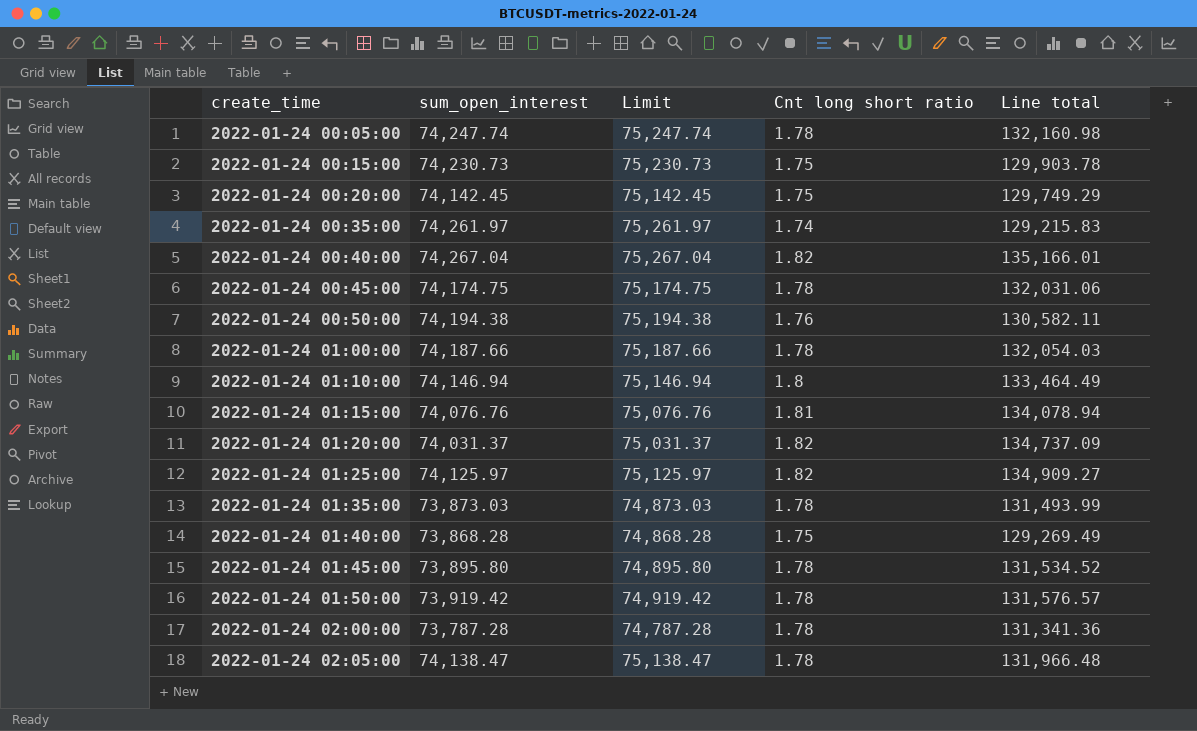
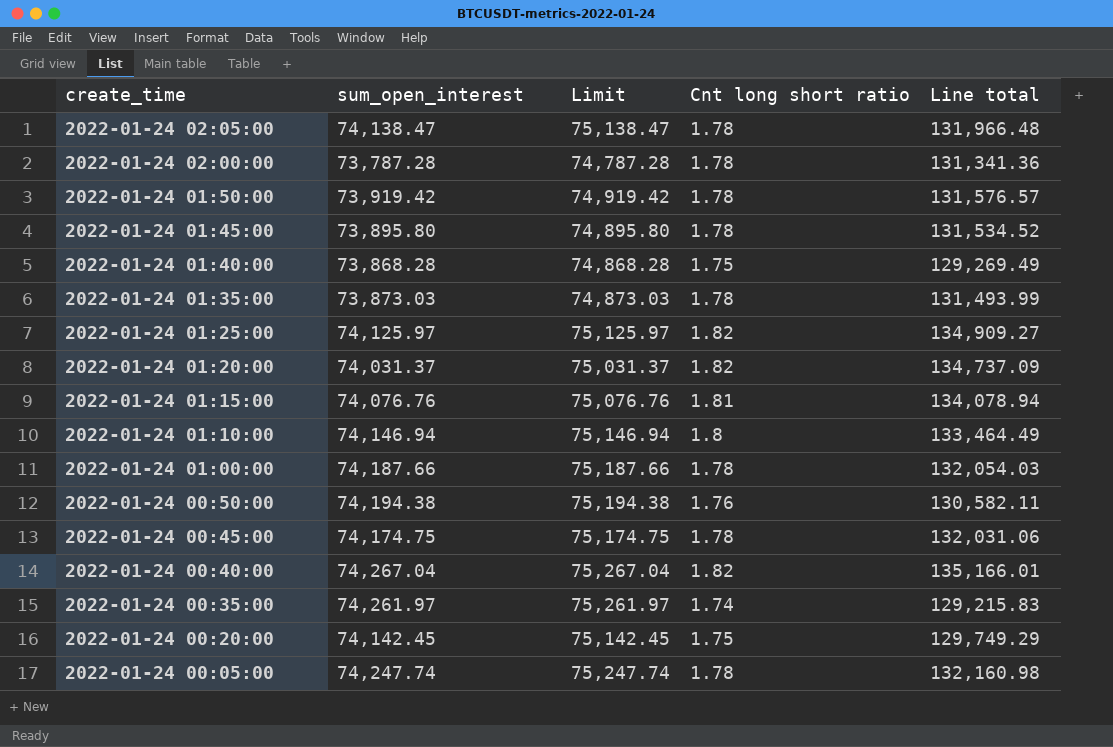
row order: create_time ascending -> create_time descending
row 2022-01-24 00:15:00: 74,230.73 | 75,230.73 | 1.75 | 129,903.78 -> none

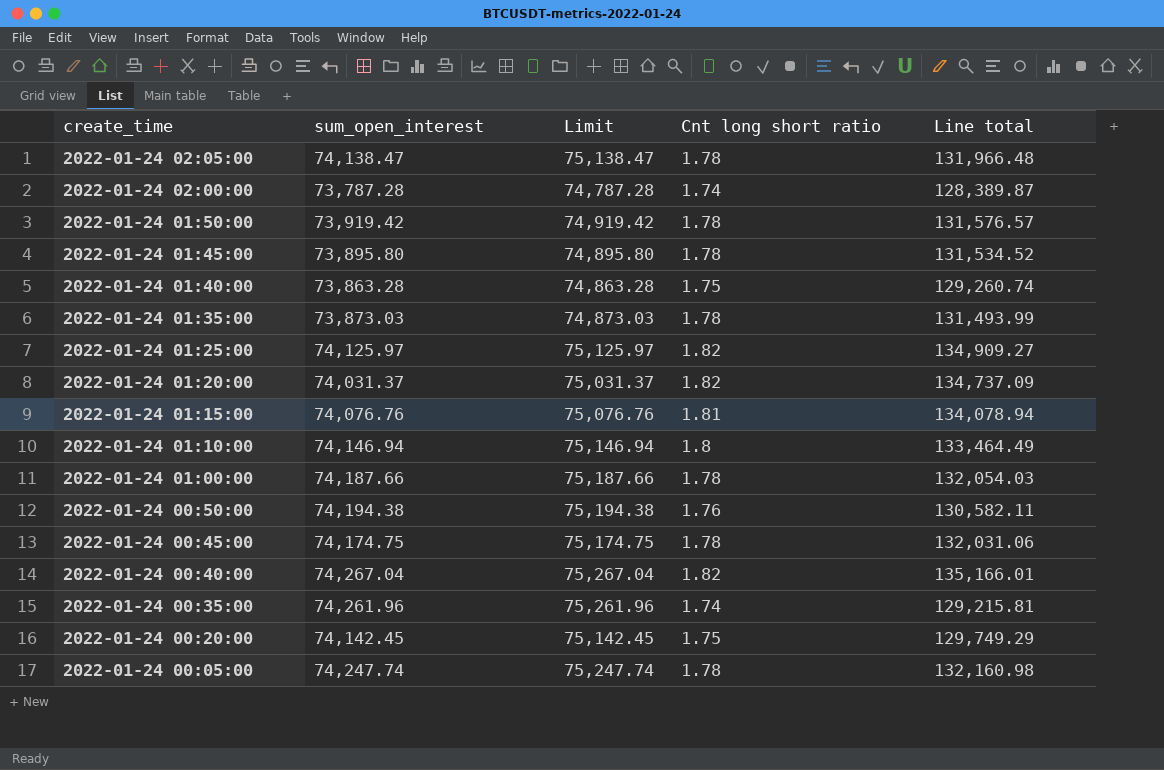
2022-01-24 02:00:00 | Cnt long short ratio: 1.78 -> 1.74
2022-01-24 02:00:00 | Line total: 131,341.36 -> 128,389.87
2022-01-24 01:40:00 | sum_open_interest: 73,868.28 -> 73,863.28
2022-01-24 01:40:00 | Limit: 74,868.28 -> 74,863.28
2022-01-24 01:40:00 | Line total: 129,269.49 -> 129,260.74
2022-01-24 00:35:00 | sum_open_interest: 74,261.97 -> 74,261.96
2022-01-24 00:35:00 | Limit: 75,261.97 -> 75,261.96
2022-01-24 00:35:00 | Line total: 129,215.83 -> 129,215.81

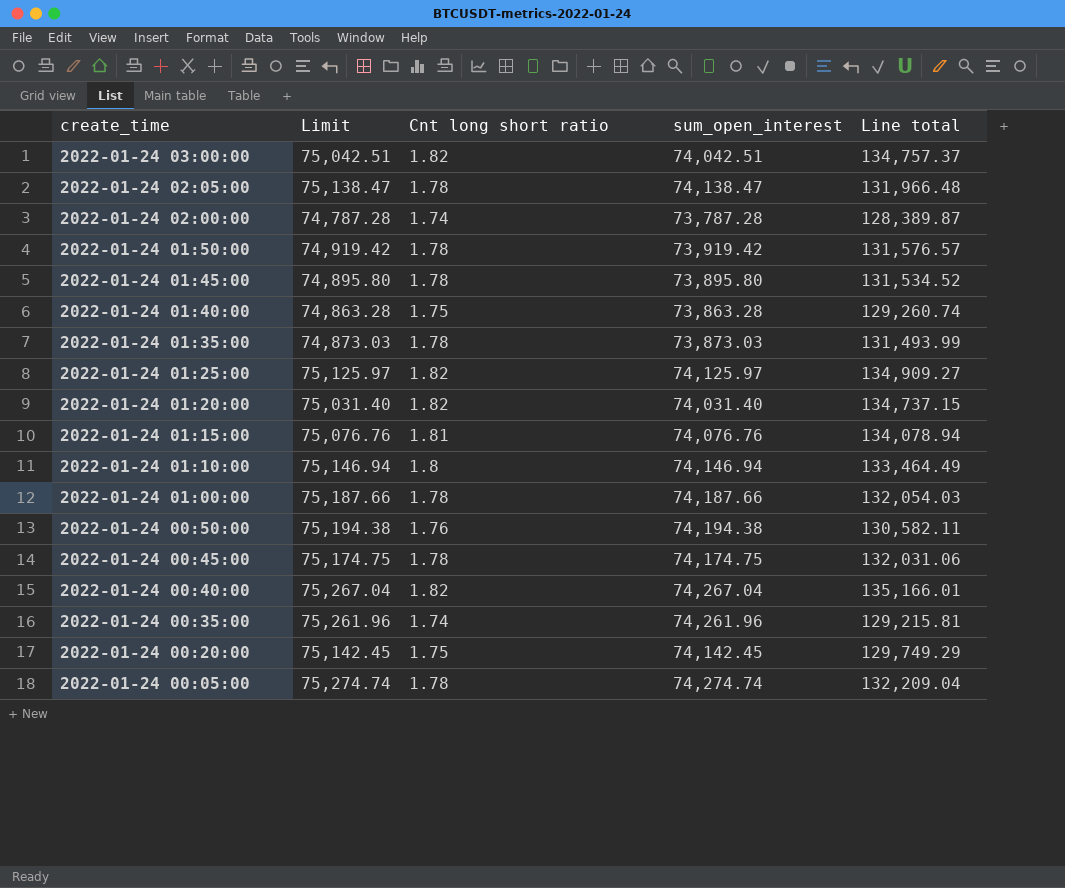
column sum_open_interest | position: 2 -> 4
row 2022-01-24 03:00:00: none -> 75,042.51 | 1.82 | 74,042.51 | 134,757.37
2022-01-24 01:20:00 | Limit: 75,031.37 -> 75,031.40
2022-01-24 01:20:00 | sum_open_interest: 74,031.37 -> 74,031.40
2022-01-24 01:20:00 | Line total: 134,737.09 -> 134,737.15
2022-01-24 00:05:00 | Limit: 75,247.74 -> 75,274.74
2022-01-24 00:05:00 | sum_open_interest: 74,247.74 -> 74,274.74
2022-01-24 00:05:00 | Line total: 132,160.98 -> 132,209.04

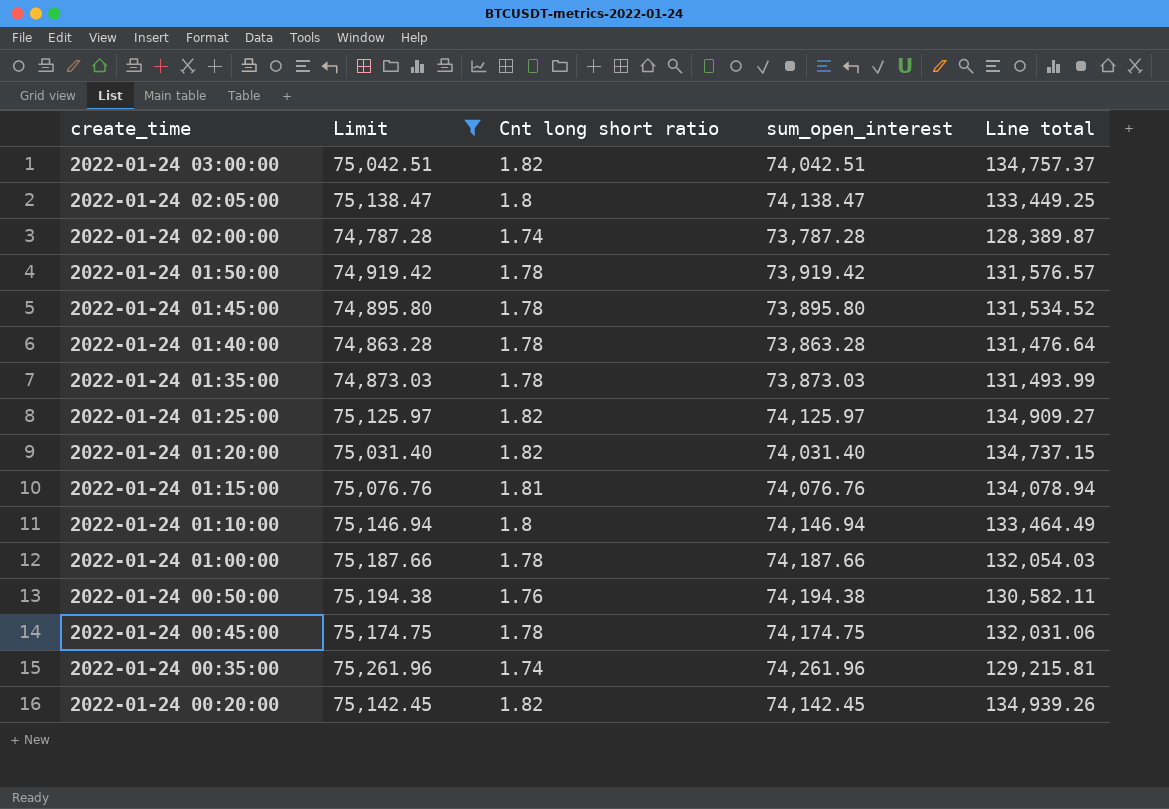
filter: none -> Limit <= 75,261.96
2022-01-24 02:05:00 | Cnt long short ratio: 1.78 -> 1.8
2022-01-24 02:05:00 | Line total: 131,966.48 -> 133,449.25
2022-01-24 01:40:00 | Cnt long short ratio: 1.75 -> 1.78
2022-01-24 01:40:00 | Line total: 129,260.74 -> 131,476.64
2022-01-24 00:20:00 | Cnt long short ratio: 1.75 -> 1.82
2022-01-24 00:20:00 | Line total: 129,749.29 -> 134,939.26

